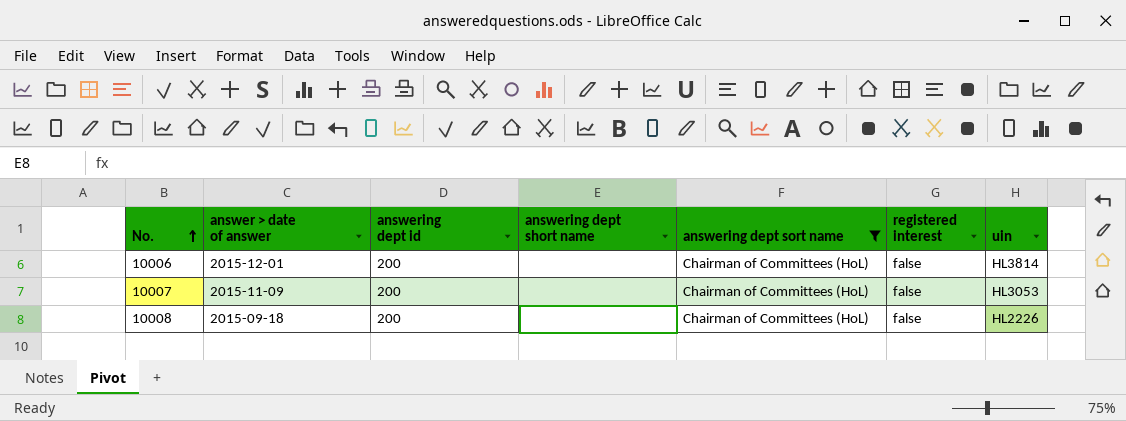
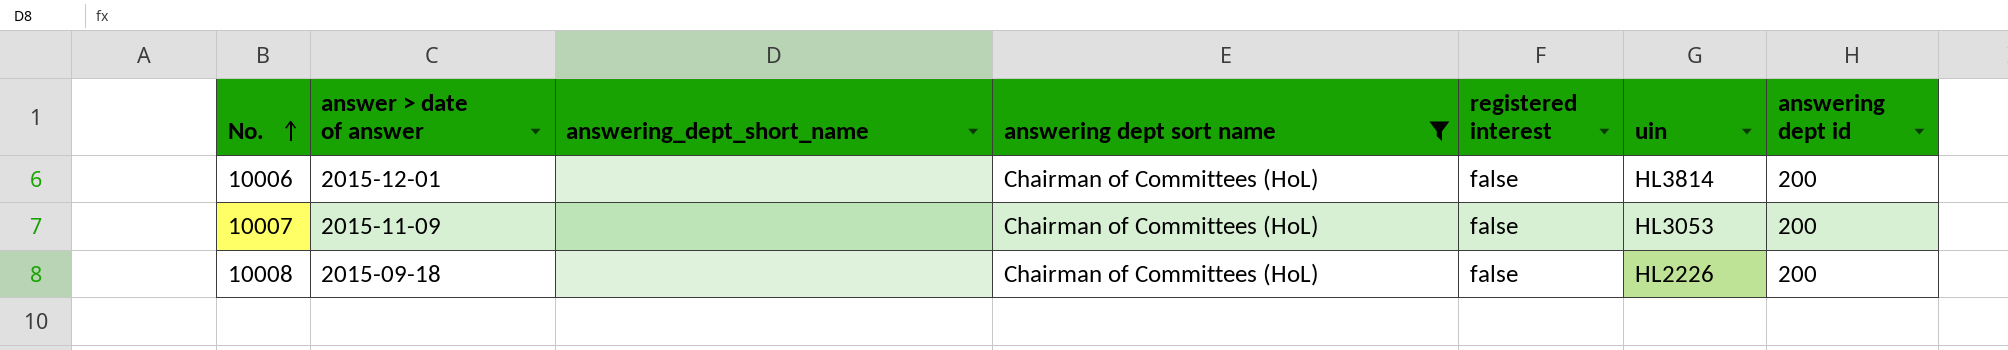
column name: answering dept short name -> answering_dept_short_name
column answering dept id | position: 3 -> 7

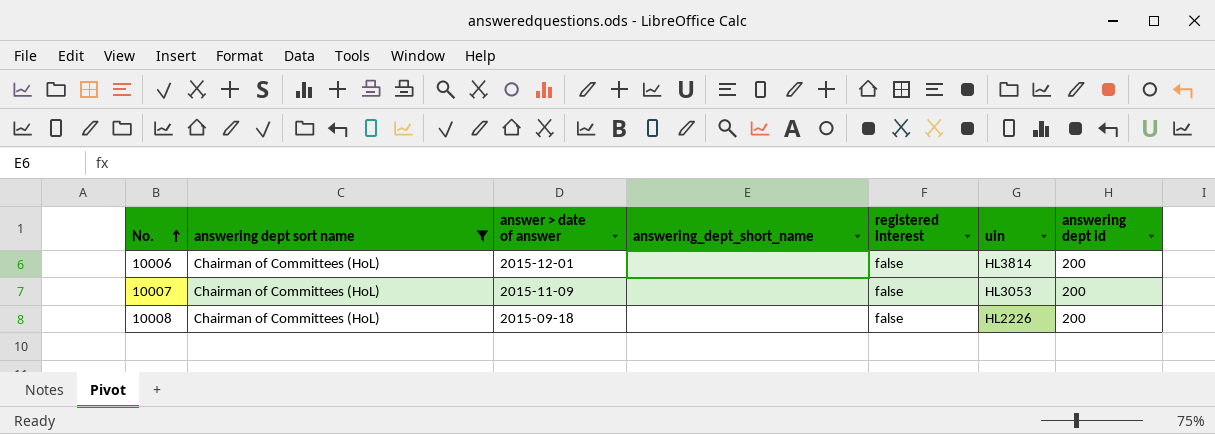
column answering dept sort name | position: 4 -> 2

